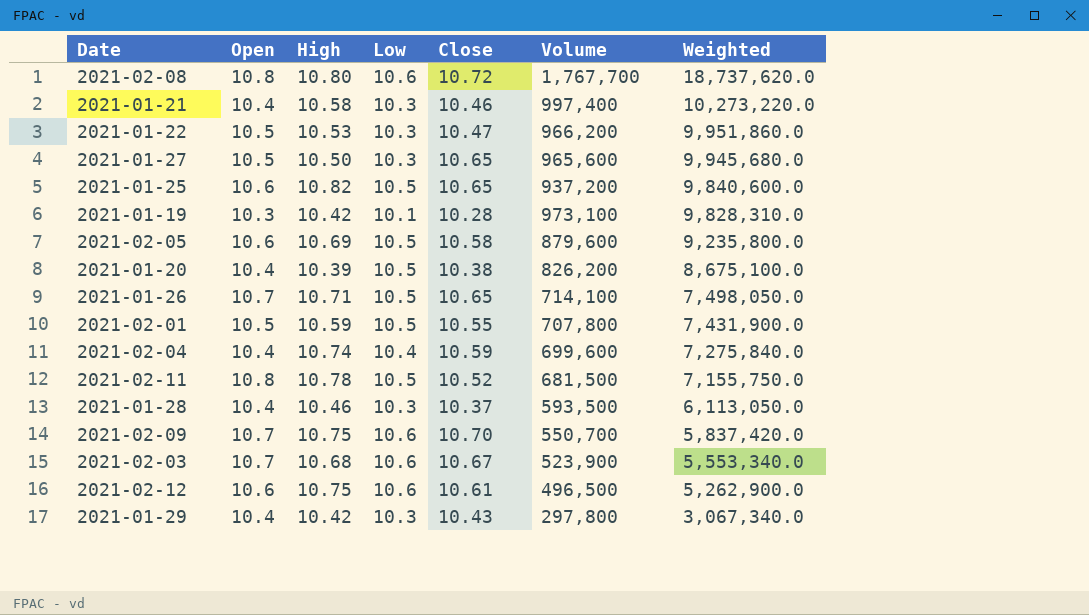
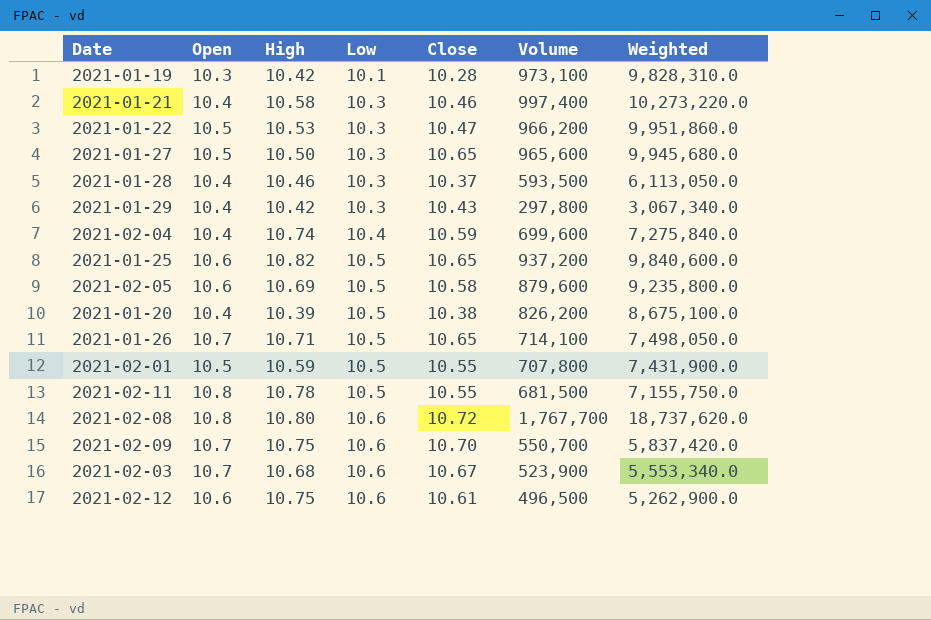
row order: Weighted descending -> Low ascending
2021-02-11 | Close: 10.52 -> 10.55

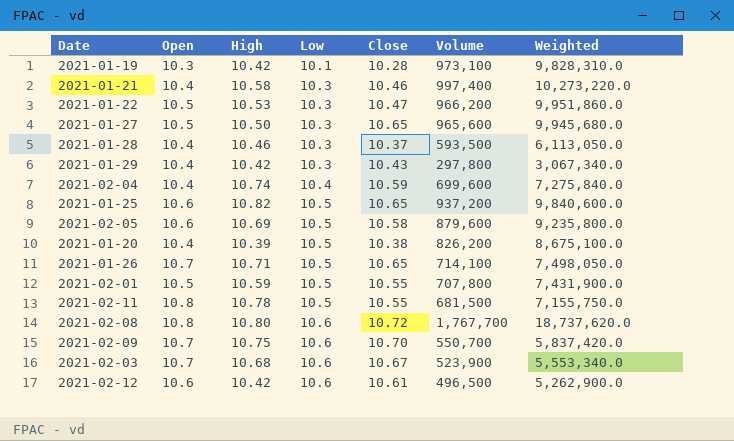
2021-02-12 | High: 10.75 -> 10.42

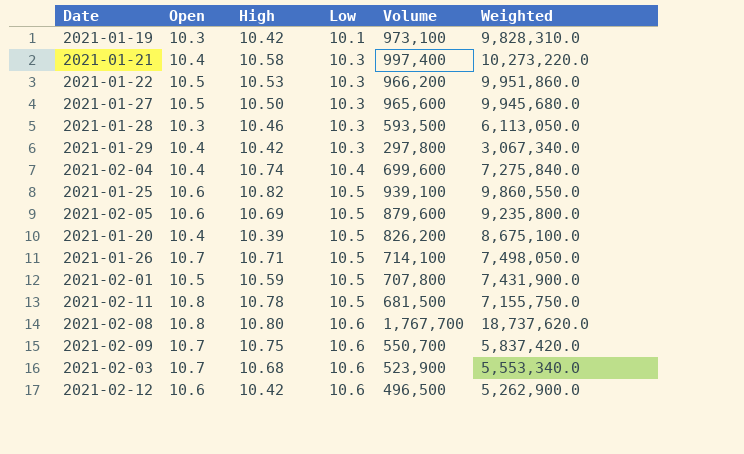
column Close | position: 5 -> none
2021-01-28 | Open: 10.4 -> 10.3
2021-01-25 | Volume: 937,200 -> 939,100
2021-01-25 | Weighted: 9,840,600.0 -> 9,860,550.0

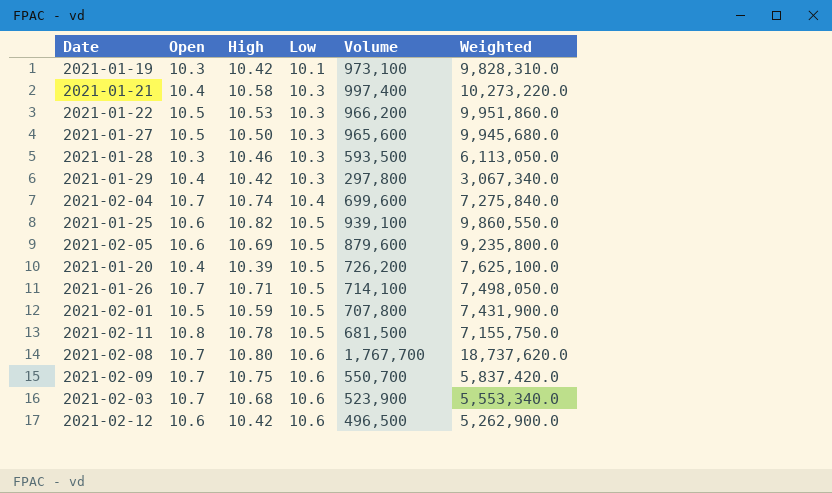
2021-02-04 | Open: 10.4 -> 10.7
2021-01-20 | Volume: 826,200 -> 726,200
2021-01-20 | Weighted: 8,675,100.0 -> 7,625,100.0
2021-02-08 | Open: 10.8 -> 10.7

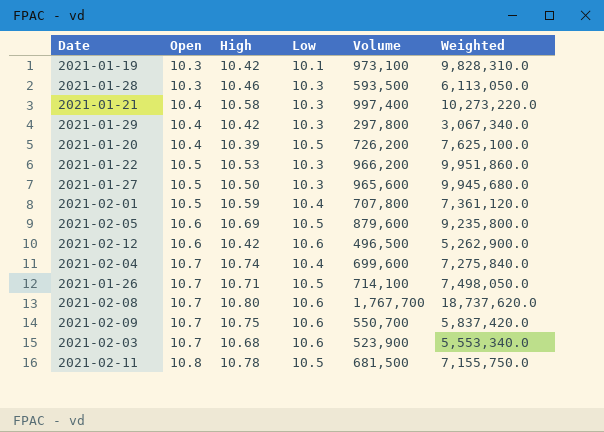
row order: Low ascending -> Open ascending
row 2021-01-25: 10.6 | 10.82 | 10.5 | 939,100 | 9,860,550.0 -> none
2021-02-01 | Low: 10.5 -> 10.4
2021-02-01 | Weighted: 7,431,900.0 -> 7,361,120.0

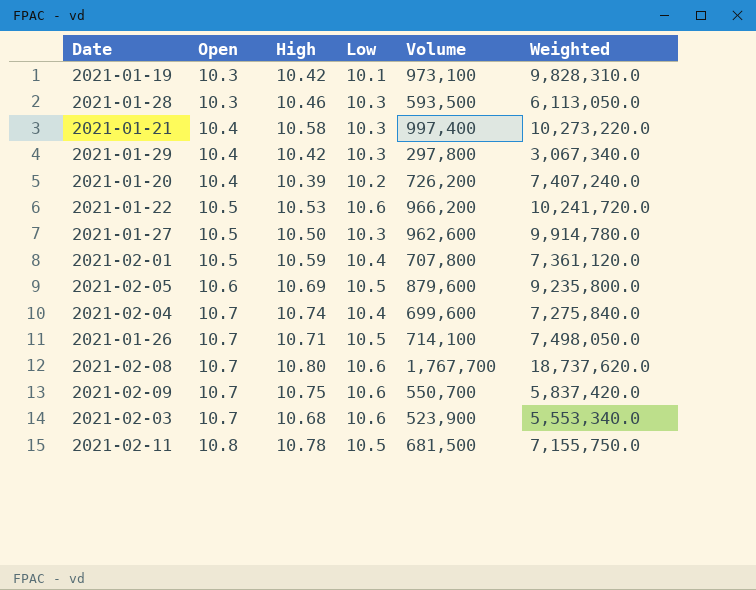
row 2021-02-12: 10.6 | 10.42 | 10.6 | 496,500 | 5,262,900.0 -> none
2021-01-20 | Low: 10.5 -> 10.2
2021-01-20 | Weighted: 7,625,100.0 -> 7,407,240.0
2021-01-22 | Low: 10.3 -> 10.6
2021-01-22 | Weighted: 9,951,860.0 -> 10,241,720.0
2021-01-27 | Volume: 965,600 -> 962,600
2021-01-27 | Weighted: 9,945,680.0 -> 9,914,780.0

